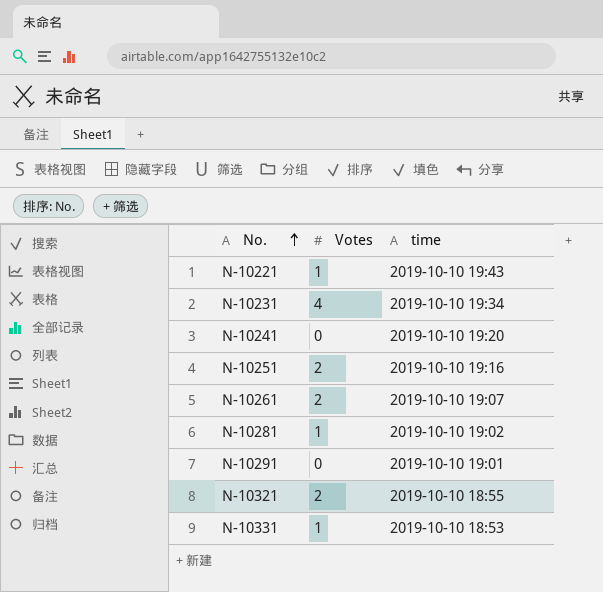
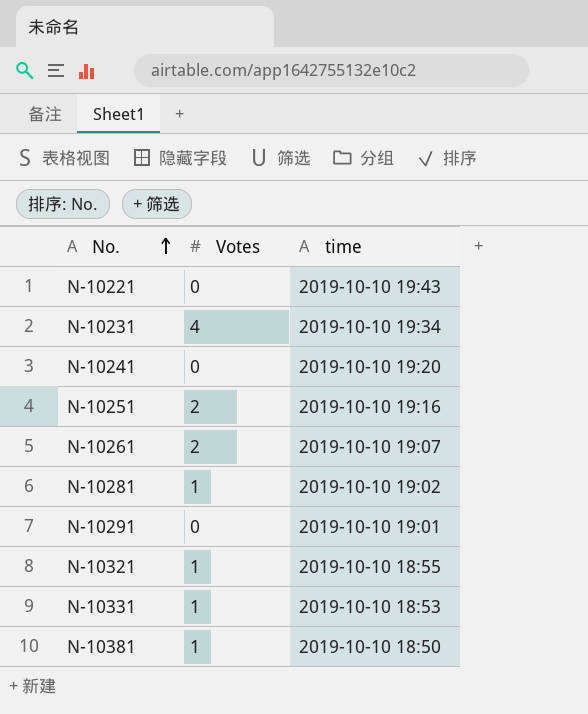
N-10221 | Votes: 1 -> 0
N-10321 | Votes: 2 -> 1
row N-10381: none -> 1 | 2019-10-10 18:50

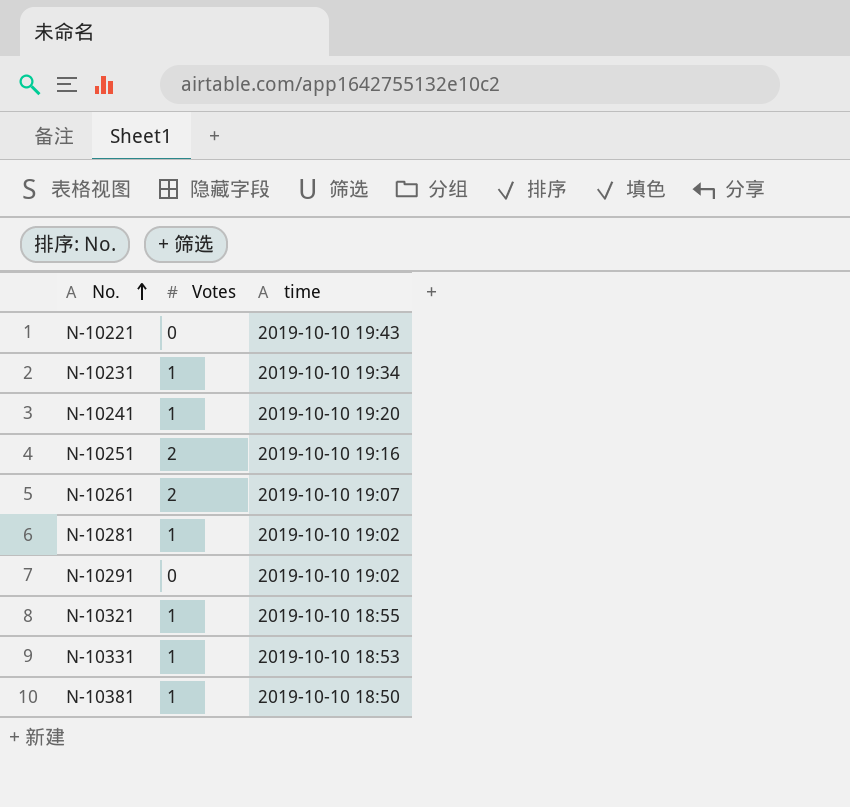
N-10231 | Votes: 4 -> 1
N-10241 | Votes: 0 -> 1
N-10291 | time: 2019-10-10 19:01 -> 2019-10-10 19:02

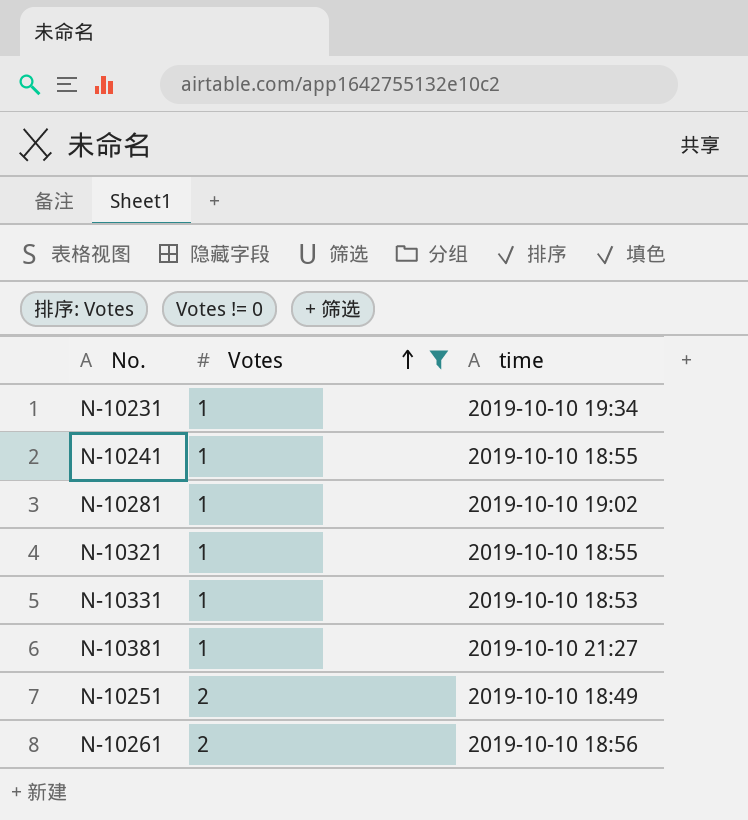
filter: none -> Votes != 0
row order: No. ascending -> Votes ascending
N-10241 | time: 2019-10-10 19:20 -> 2019-10-10 18:55
N-10381 | time: 2019-10-10 18:50 -> 2019-10-10 21:27
N-10251 | time: 2019-10-10 19:16 -> 2019-10-10 18:49
N-10261 | time: 2019-10-10 19:07 -> 2019-10-10 18:56

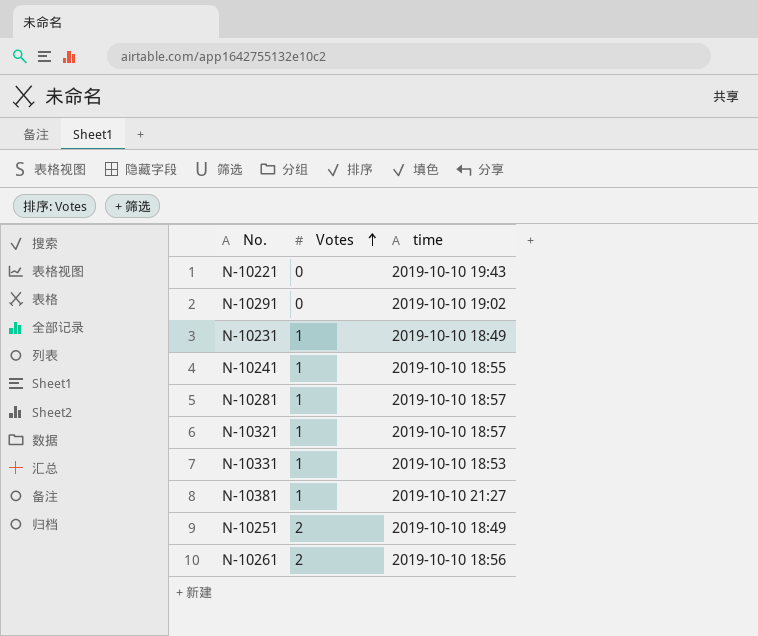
filter: Votes != 0 -> none
N-10231 | time: 2019-10-10 19:34 -> 2019-10-10 18:49
N-10281 | time: 2019-10-10 19:02 -> 2019-10-10 18:57
N-10321 | time: 2019-10-10 18:55 -> 2019-10-10 18:57

